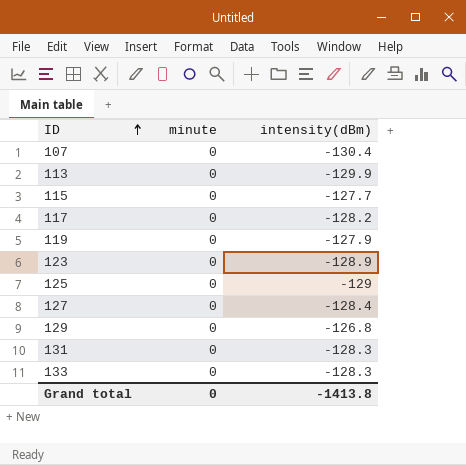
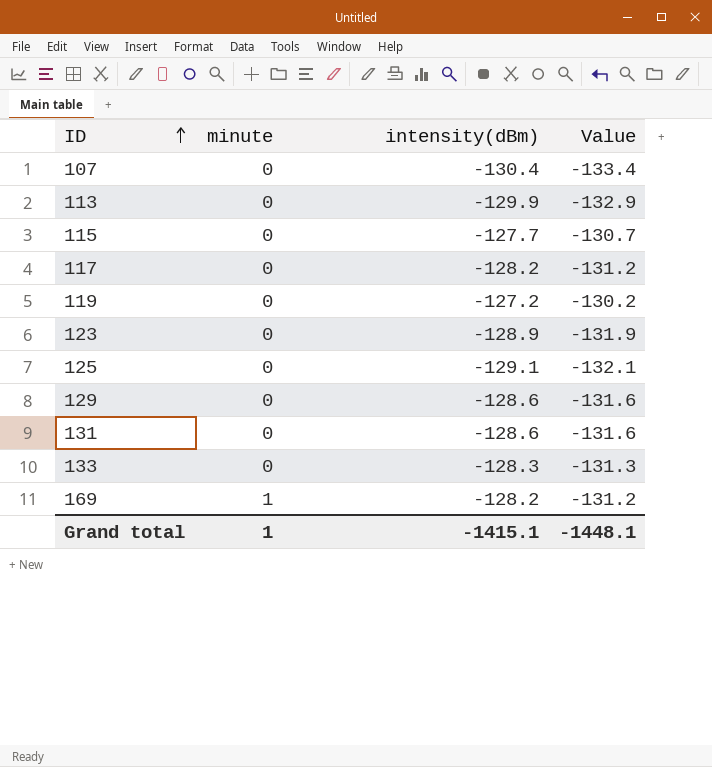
column Value | formula: none -> [intensity(dBm)] - 3
row 127: 0 | -128.4 -> none
119 | intensity(dBm): -127.9 -> -127.2
125 | intensity(dBm): -129 -> -129.1
129 | intensity(dBm): -126.8 -> -128.6
131 | intensity(dBm): -128.3 -> -128.6
row 169: none -> 1 | -128.2 | -131.2
Grand total | minute: 0 -> 1
Grand total | intensity(dBm): -1413.8 -> -1415.1

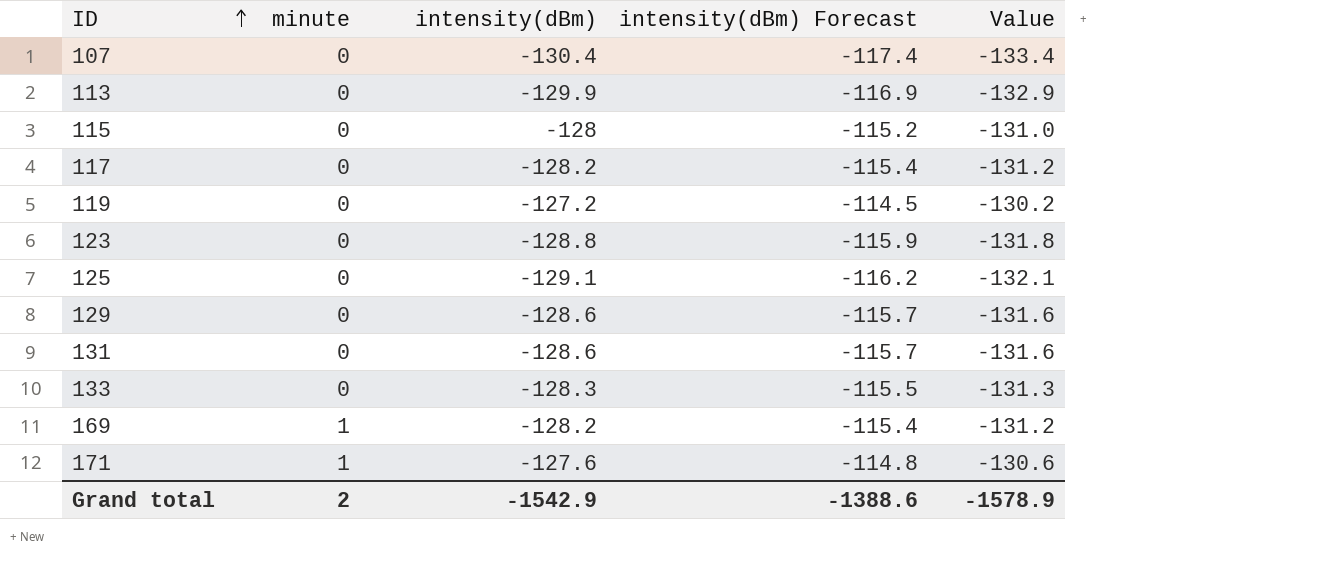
column intensity(dBm) Forecast | formula: none -> [intensity(dBm)] * 0.9
115 | intensity(dBm): -127.7 -> -128
115 | Value: -130.7 -> -131.0
123 | intensity(dBm): -128.9 -> -128.8
123 | Value: -131.9 -> -131.8
row 171: none -> 1 | -127.6 | -114.8 | -130.6
Grand total | minute: 1 -> 2
Grand total | intensity(dBm): -1415.1 -> -1542.9
Grand total | Value: -1448.1 -> -1578.9

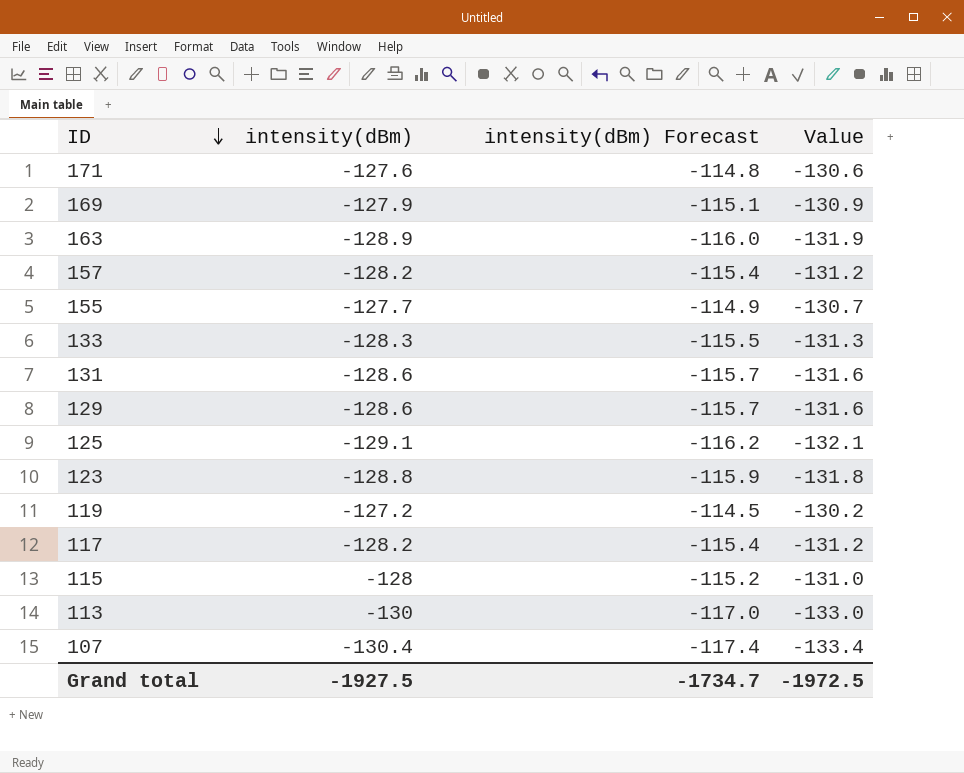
row order: ID ascending -> ID descending
column minute | position: 2 -> none
169 | intensity(dBm): -128.2 -> -127.9
169 | intensity(dBm) Forecast: -115.4 -> -115.1
169 | Value: -131.2 -> -130.9
row 163: none -> -128.9 | -116.0 | -131.9
row 157: none -> -128.2 | -115.4 | -131.2
row 155: none -> -127.7 | -114.9 | -130.7
113 | intensity(dBm): -129.9 -> -130
113 | intensity(dBm) Forecast: -116.9 -> -117.0
113 | Value: -132.9 -> -133.0
Grand total | intensity(dBm): -1542.9 -> -1927.5
Grand total | intensity(dBm) Forecast: -1388.6 -> -1734.7
Grand total | Value: -1578.9 -> -1972.5

